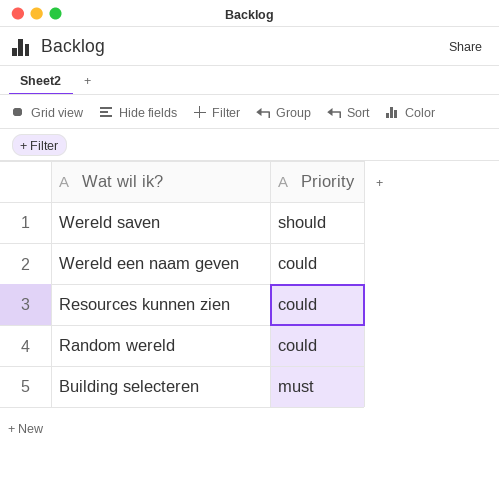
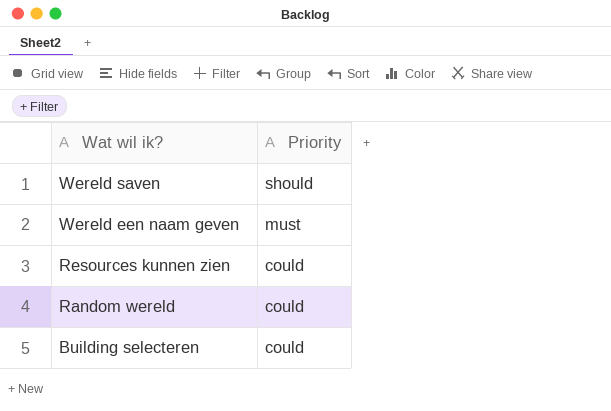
Wereld een naam geven | Priority: could -> must
Building selecteren | Priority: must -> could

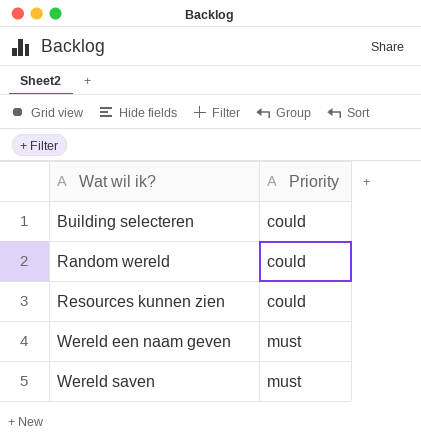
row order: Wat wil ik? descending -> Wat wil ik? ascending
Wereld saven | Priority: should -> must

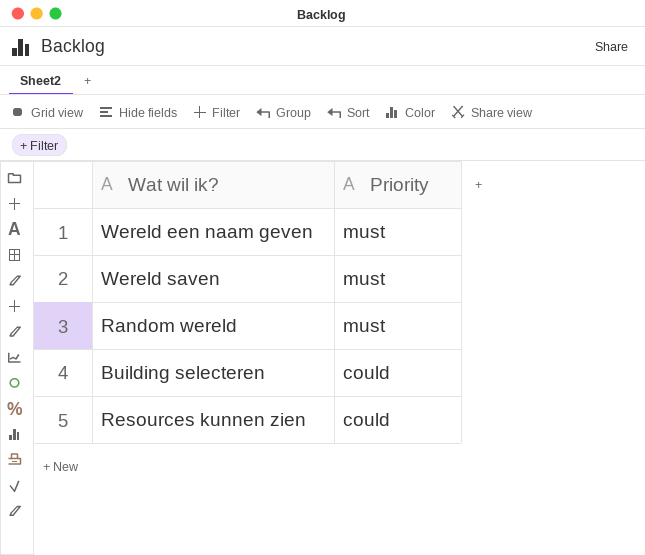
row order: Wat wil ik? ascending -> Priority descending
Random wereld | Priority: could -> must

